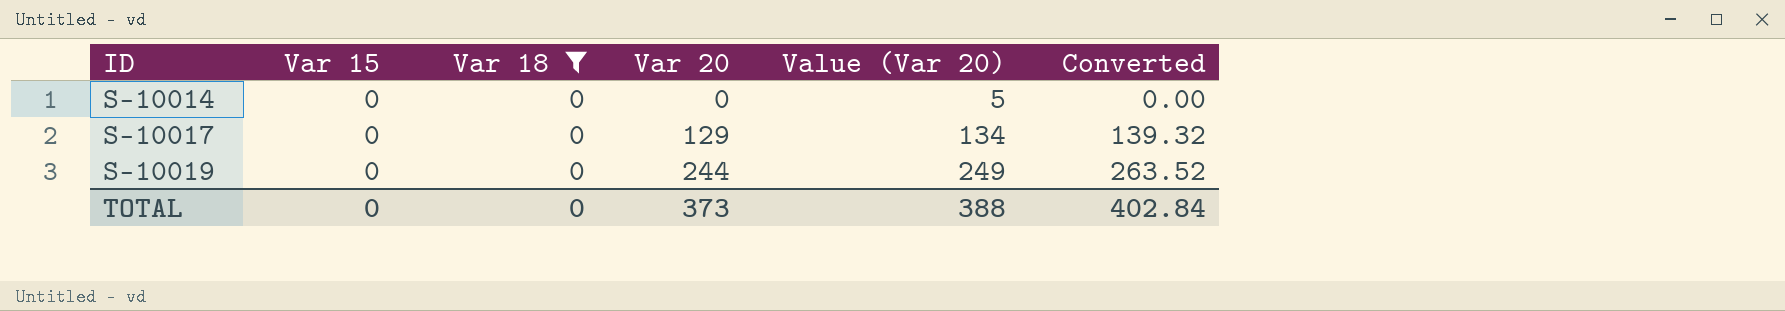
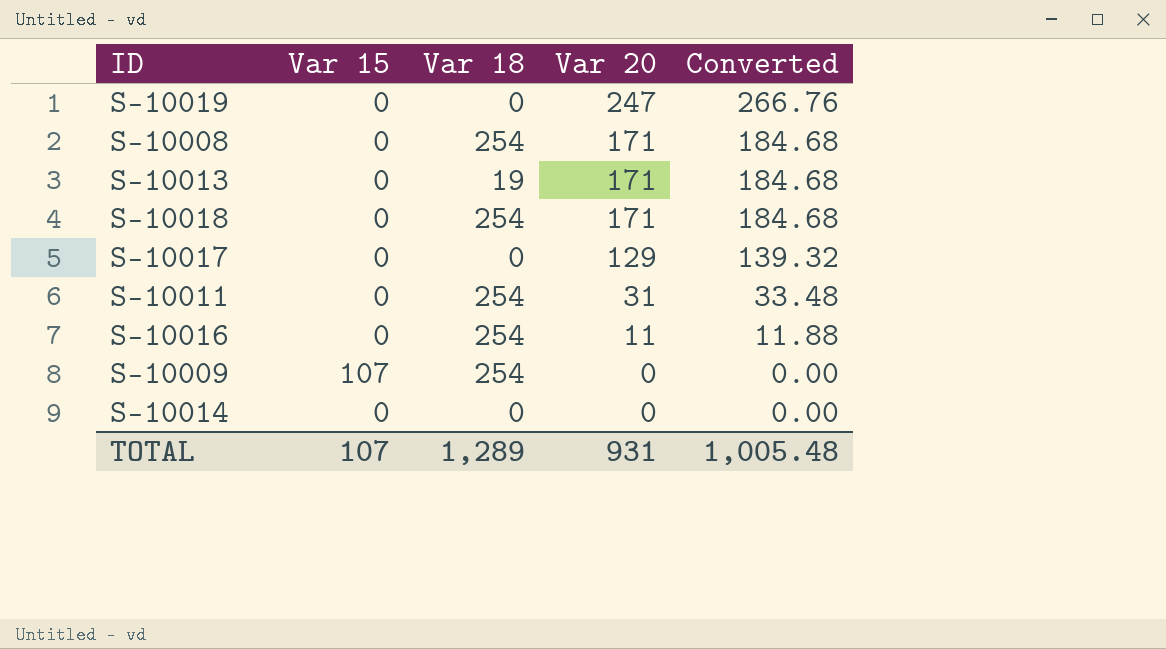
filter: Var 18 = 0 -> none
row order: ID ascending -> Var 20 descending
column Value (Var 20) | formula: [Var 20] + 5 -> none
S-10019 | Var 20: 244 -> 247
S-10019 | Converted: 263.52 -> 266.76
TOTAL | Var 15: 0 -> 107
TOTAL | Var 18: 0 -> 1,289
TOTAL | Var 20: 373 -> 931
TOTAL | Converted: 402.84 -> 1,005.48

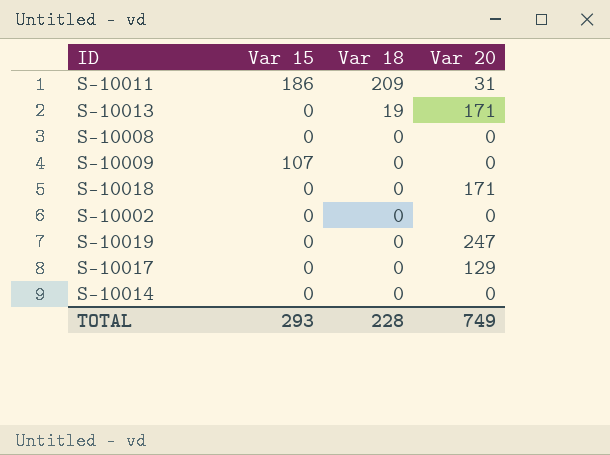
row order: Var 20 descending -> Var 18 descending
column Converted | formula: [Var 20] * 1.08 -> none
row S-10016: 0 | 254 | 11 | 11.88 -> none
S-10011 | Var 15: 0 -> 186
S-10011 | Var 18: 254 -> 209
S-10008 | Var 18: 254 -> 0
S-10008 | Var 20: 171 -> 0
S-10009 | Var 18: 254 -> 0
S-10018 | Var 18: 254 -> 0
row S-10002: none -> 0 | 0 | 0
TOTAL | Var 15: 107 -> 293
TOTAL | Var 18: 1,289 -> 228
TOTAL | Var 20: 931 -> 749

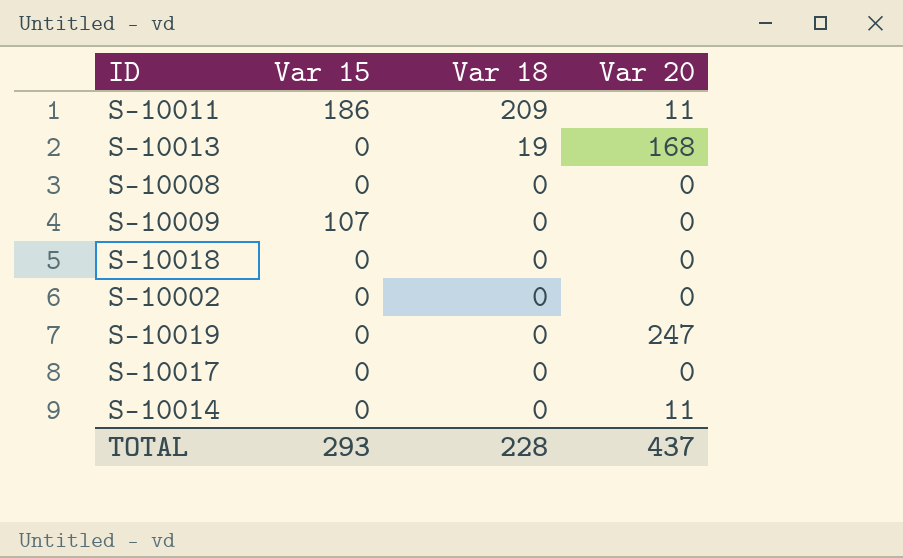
S-10011 | Var 20: 31 -> 11
S-10013 | Var 20: 171 -> 168
S-10018 | Var 20: 171 -> 0
S-10017 | Var 20: 129 -> 0
S-10014 | Var 20: 0 -> 11
TOTAL | Var 20: 749 -> 437

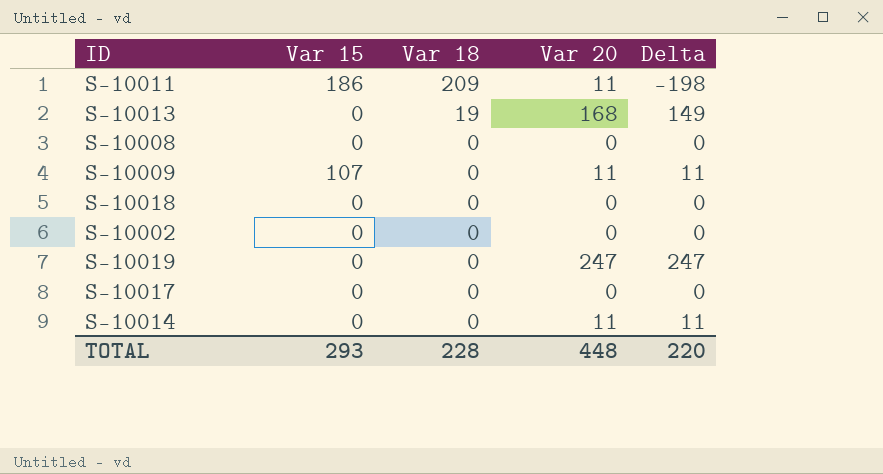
column Delta | formula: none -> [Var 20] - [Var 18]
S-10009 | Var 20: 0 -> 11
TOTAL | Var 20: 437 -> 448

